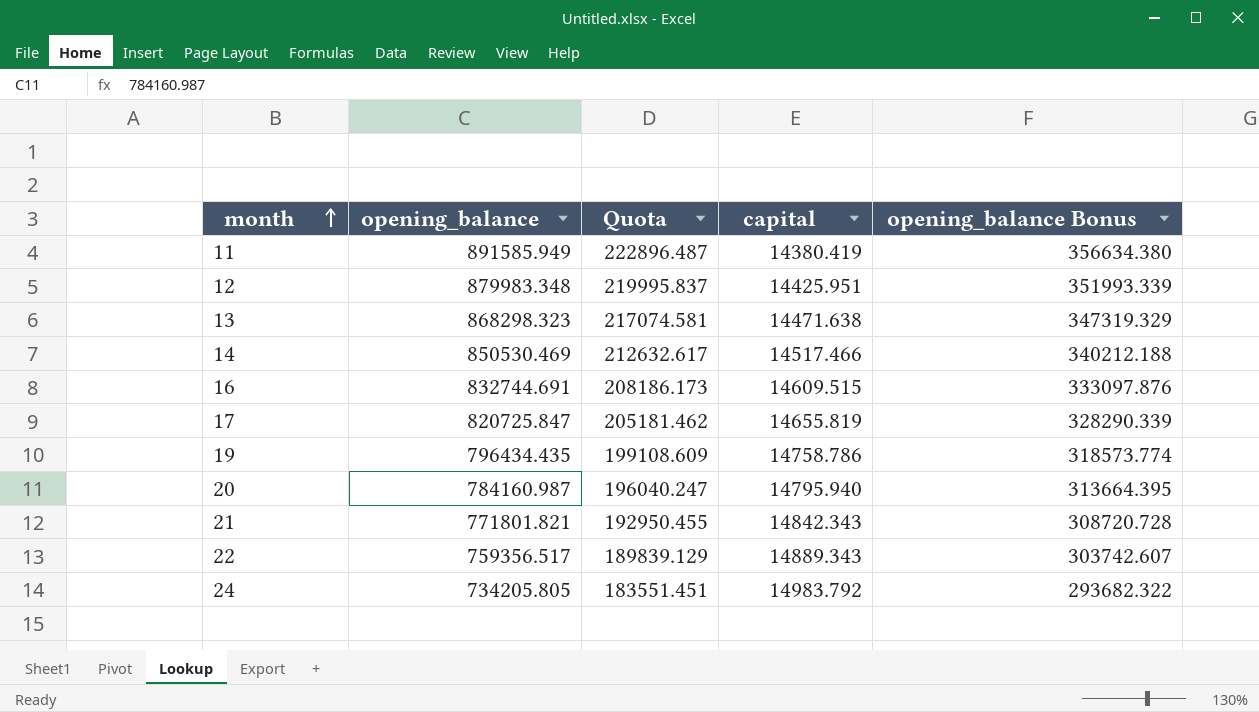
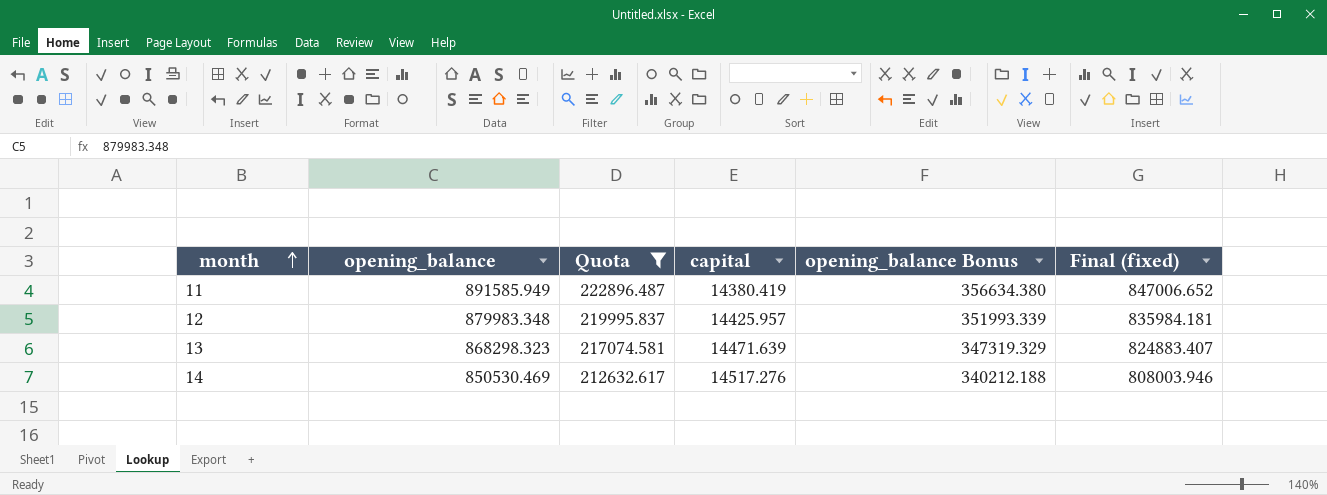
filter: none -> Quota >= 212632.617
column Final (fixed) | formula: none -> [opening_balance] * 0.95
12 | capital: 14425.951 -> 14425.957
13 | capital: 14471.638 -> 14471.639
14 | capital: 14517.466 -> 14517.276

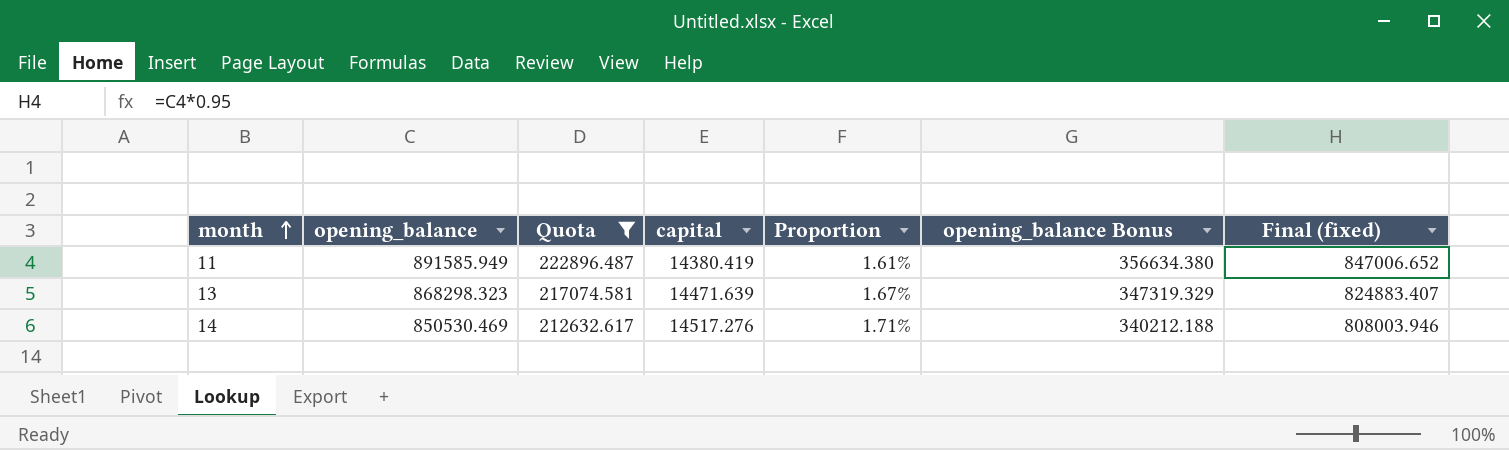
column Proportion | formula: none -> [capital] / [opening_balance]
row 12: 879983.348 | 219995.837 | 14425.957 | 351993.339 | 835984.181 -> none

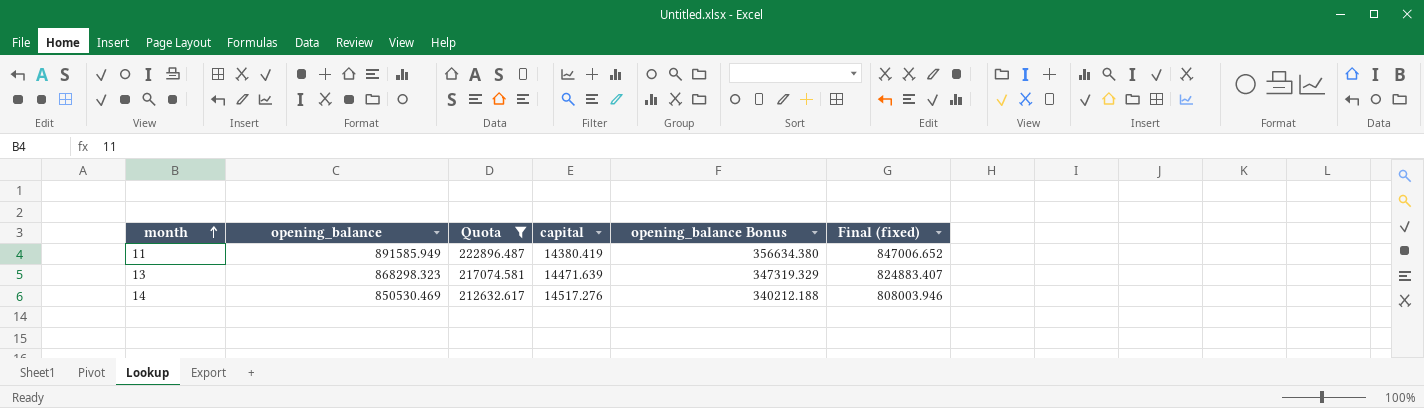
column Proportion | formula: [capital] / [opening_balance] -> none

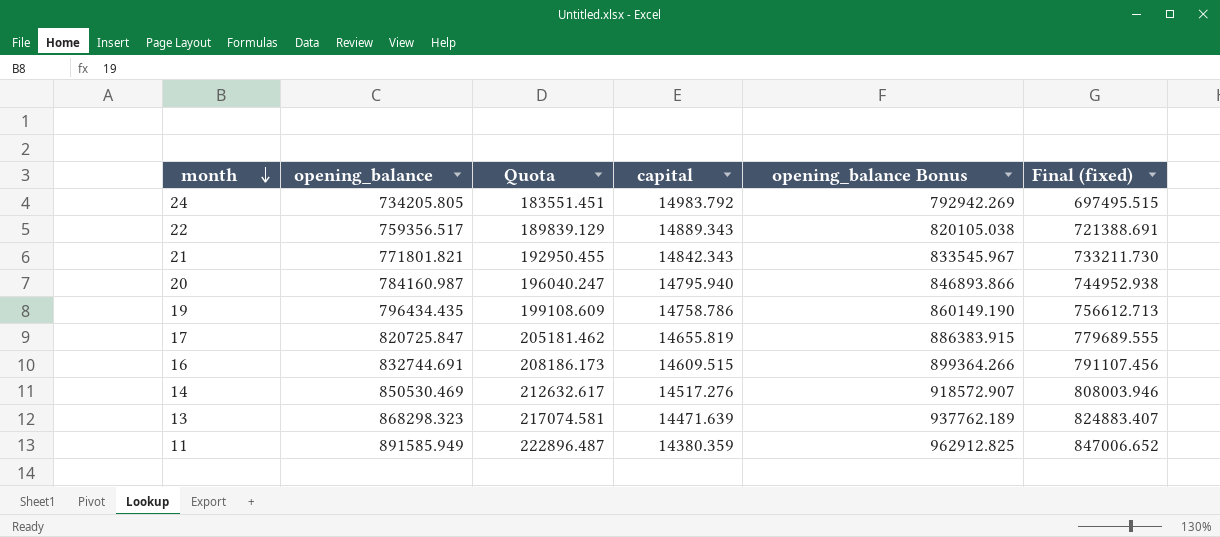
filter: Quota >= 212632.617 -> none
row order: month ascending -> month descending
column opening_balance Bonus | formula: [opening_balance] * 0.4 -> [opening_balance] * 1.08
11 | capital: 14380.419 -> 14380.359

